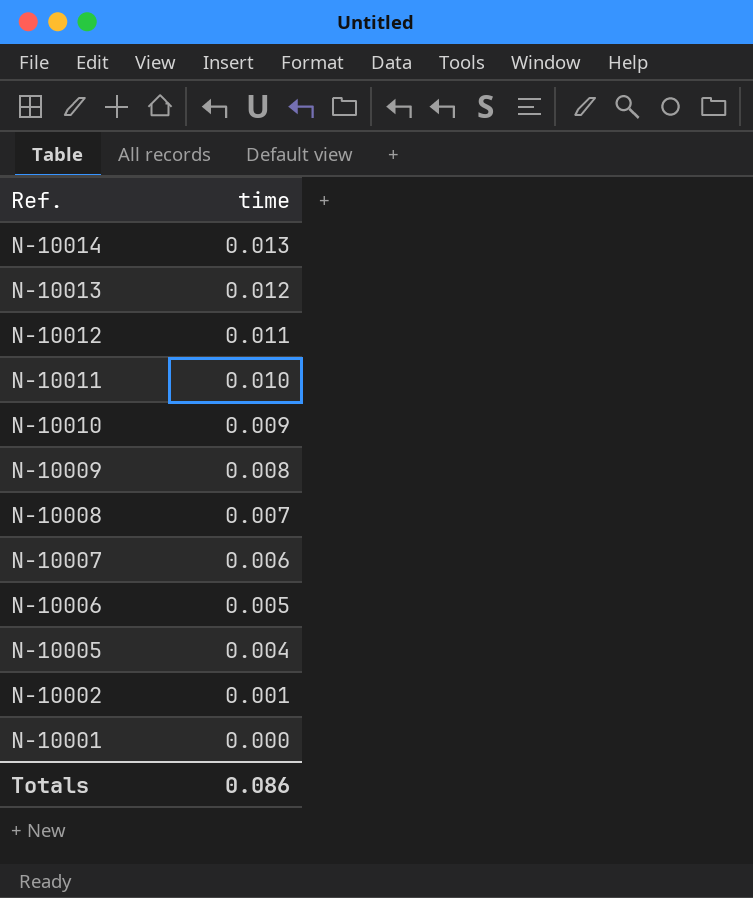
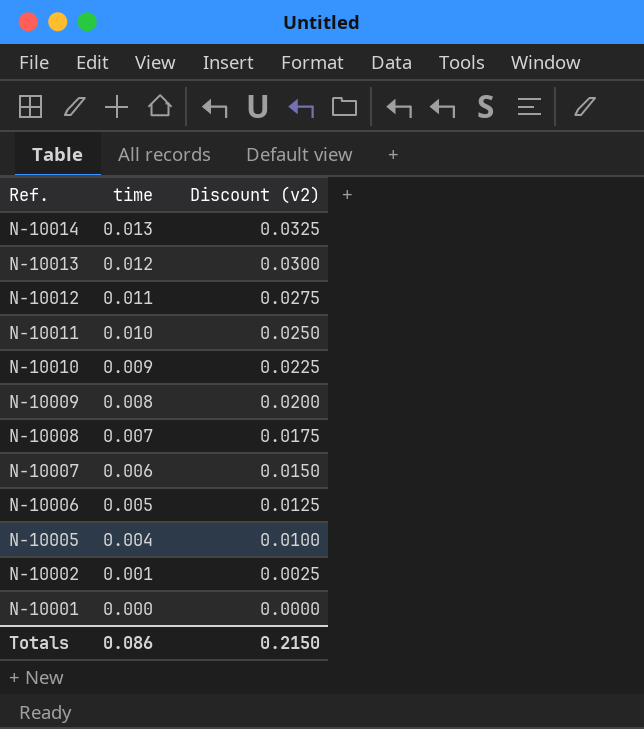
column Discount (v2) | formula: none -> [time] * 2.5

